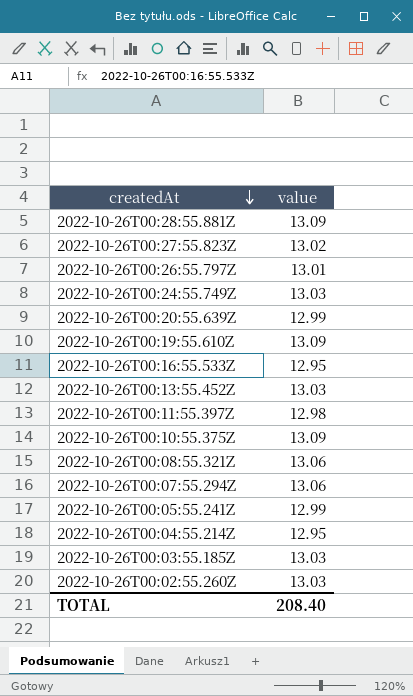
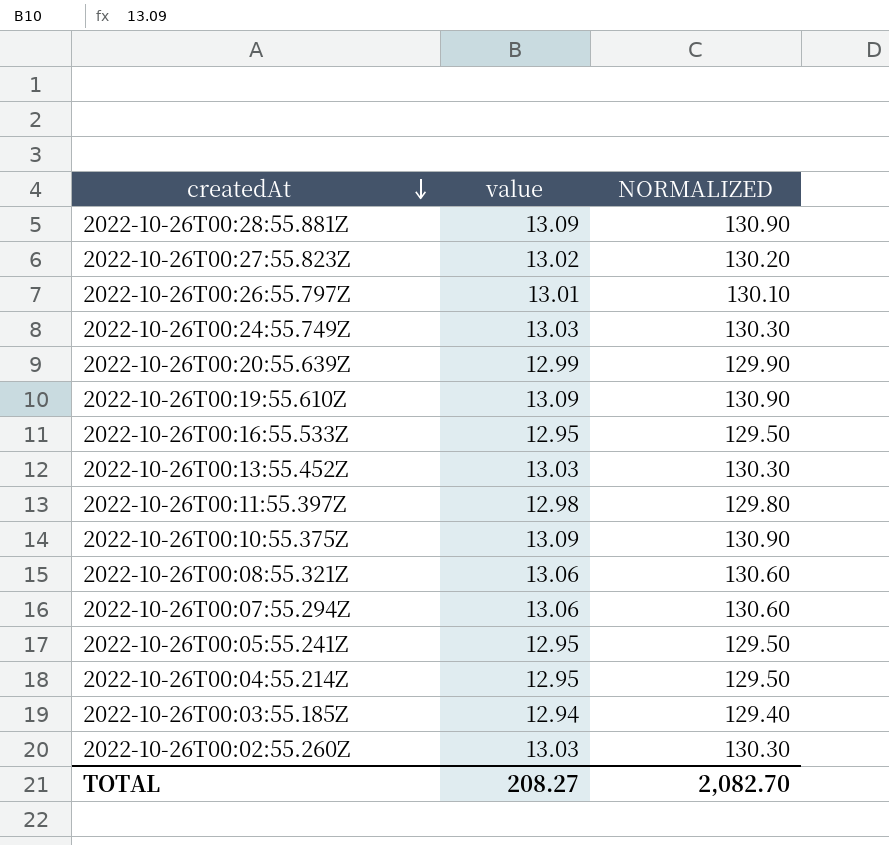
column NORMALIZED | formula: none -> [value] * 10
2022-10-26T00:05:55.241Z | value: 12.99 -> 12.95
2022-10-26T00:03:55.185Z | value: 13.03 -> 12.94
TOTAL | value: 208.40 -> 208.27

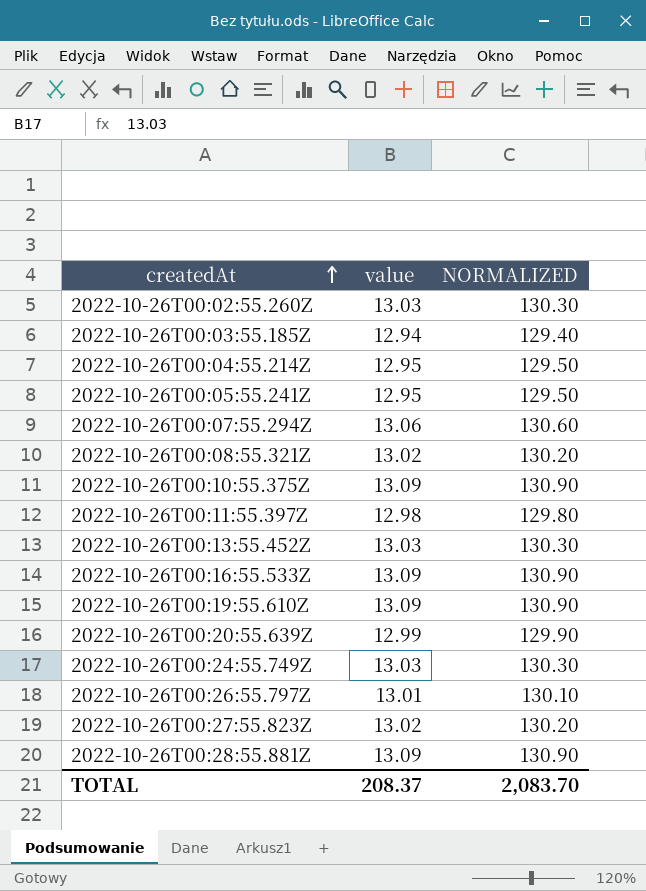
row order: createdAt descending -> createdAt ascending
2022-10-26T00:08:55.321Z | value: 13.06 -> 13.02
2022-10-26T00:08:55.321Z | NORMALIZED: 130.60 -> 130.20
2022-10-26T00:16:55.533Z | value: 12.95 -> 13.09
2022-10-26T00:16:55.533Z | NORMALIZED: 129.50 -> 130.90
TOTAL | value: 208.27 -> 208.37
TOTAL | NORMALIZED: 2,082.70 -> 2,083.70

